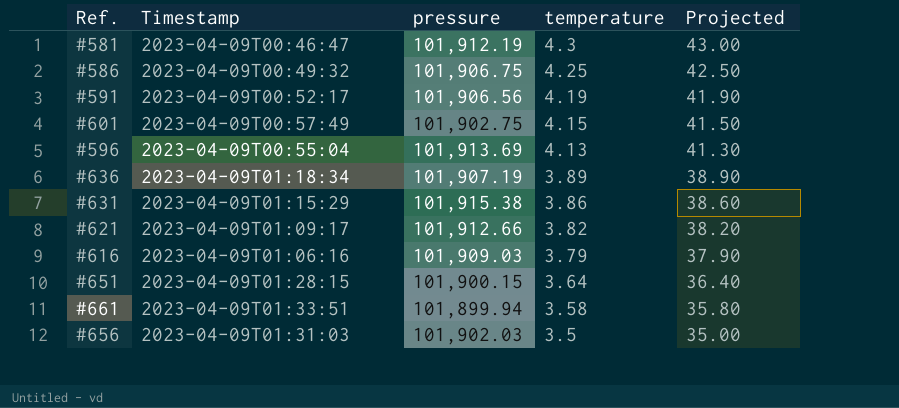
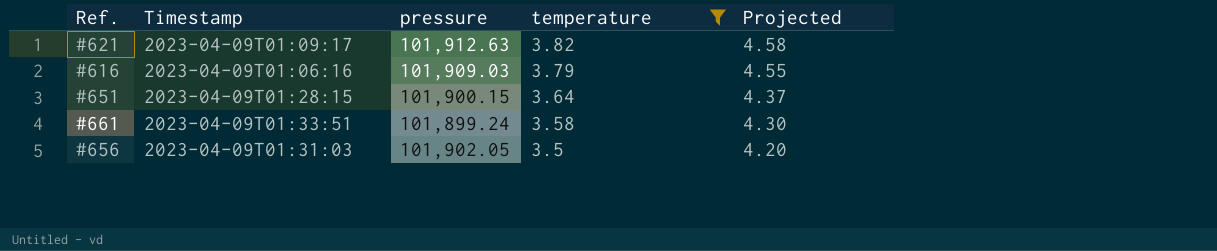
filter: none -> temperature <= 3.82
column Projected | formula: [temperature] * 10 -> [temperature] * 1.2
#621 | pressure: 101,912.66 -> 101,912.63
#661 | pressure: 101,899.94 -> 101,899.24
#656 | pressure: 101,902.03 -> 101,902.05

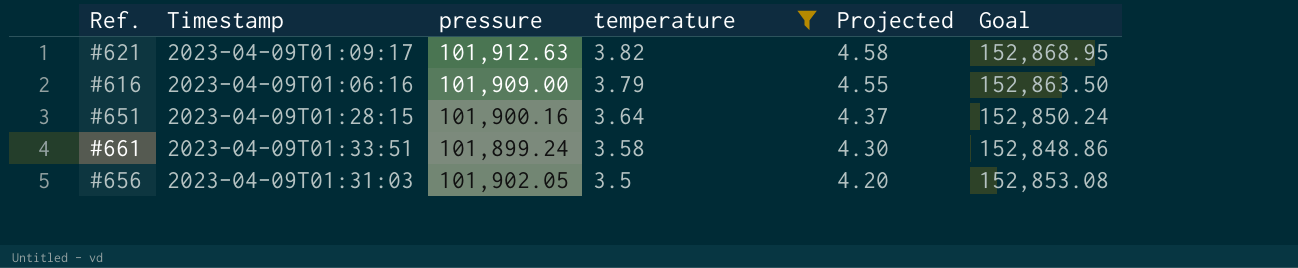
column Goal | formula: none -> [pressure] * 1.5
#616 | pressure: 101,909.03 -> 101,909.00
#651 | pressure: 101,900.15 -> 101,900.16

